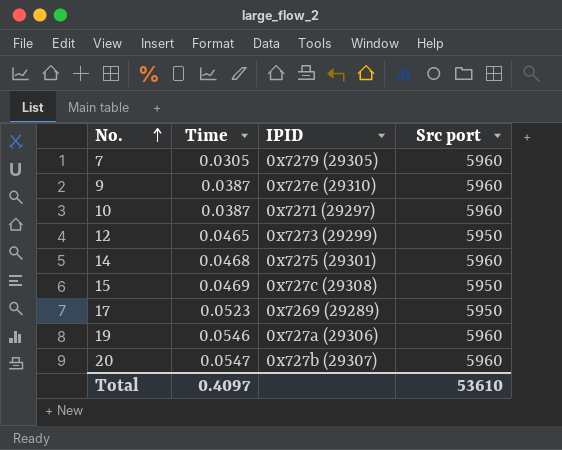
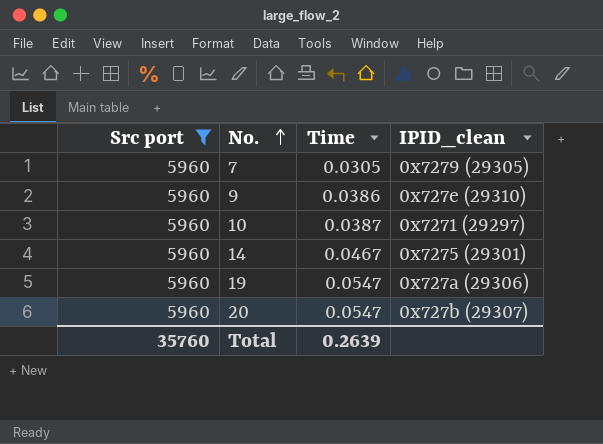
filter: none -> Src port = 5960
column Src port | position: 4 -> 1
column name: IPID -> IPID_clean
9 | Time: 0.0387 -> 0.0386
14 | Time: 0.0468 -> 0.0467
19 | Time: 0.0546 -> 0.0547
Total | Src port: 53610 -> 35760
Total | Time: 0.4097 -> 0.2639

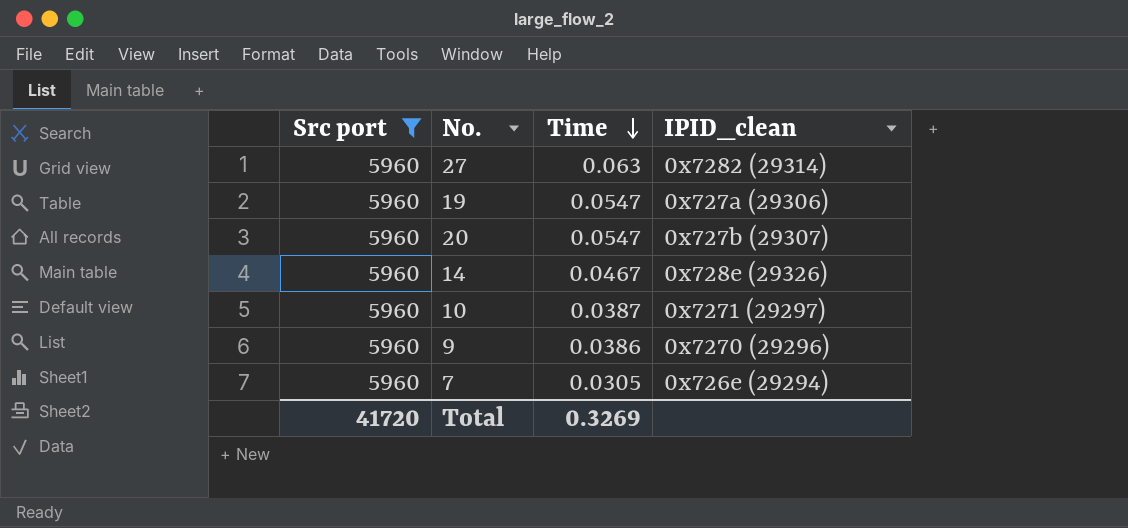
row order: No. ascending -> Time descending
row 27: none -> 5960 | 0.063 | 0x7282 (29314)
14 | IPID_clean: 0x7275 (29301) -> 0x728e (29326)
9 | IPID_clean: 0x727e (29310) -> 0x7270 (29296)
7 | IPID_clean: 0x7279 (29305) -> 0x726e (29294)
Total | Src port: 35760 -> 41720
Total | Time: 0.2639 -> 0.3269

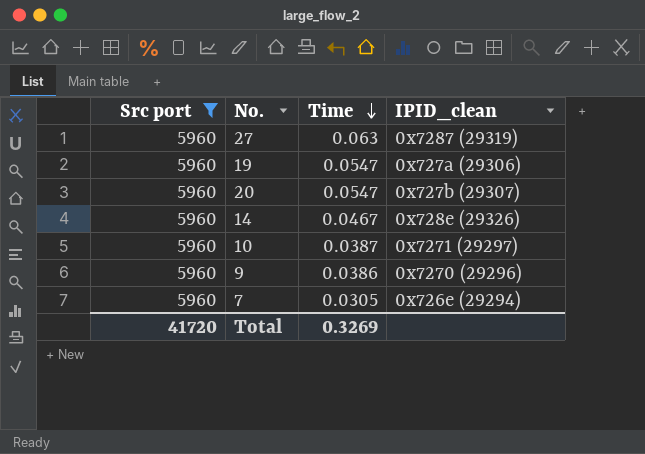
27 | IPID_clean: 0x7282 (29314) -> 0x7287 (29319)

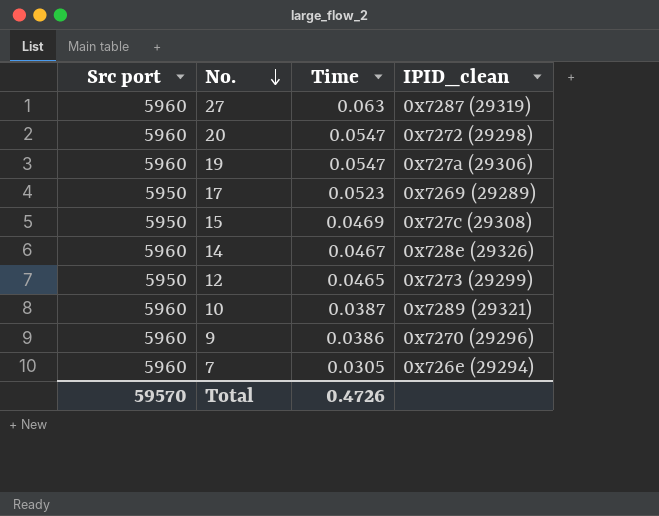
filter: Src port = 5960 -> none
row order: Time descending -> No. descending
20 | IPID_clean: 0x727b (29307) -> 0x7272 (29298)
10 | IPID_clean: 0x7271 (29297) -> 0x7289 (29321)
Total | Src port: 41720 -> 59570
Total | Time: 0.3269 -> 0.4726

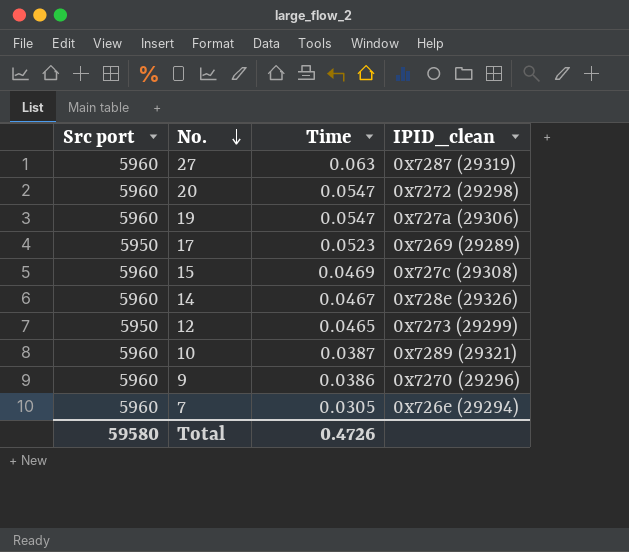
15 | Src port: 5950 -> 5960
Total | Src port: 59570 -> 59580

